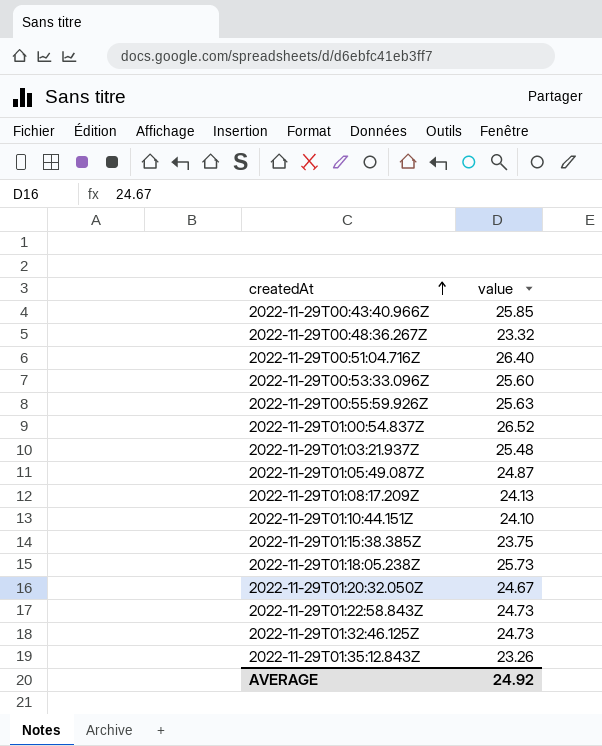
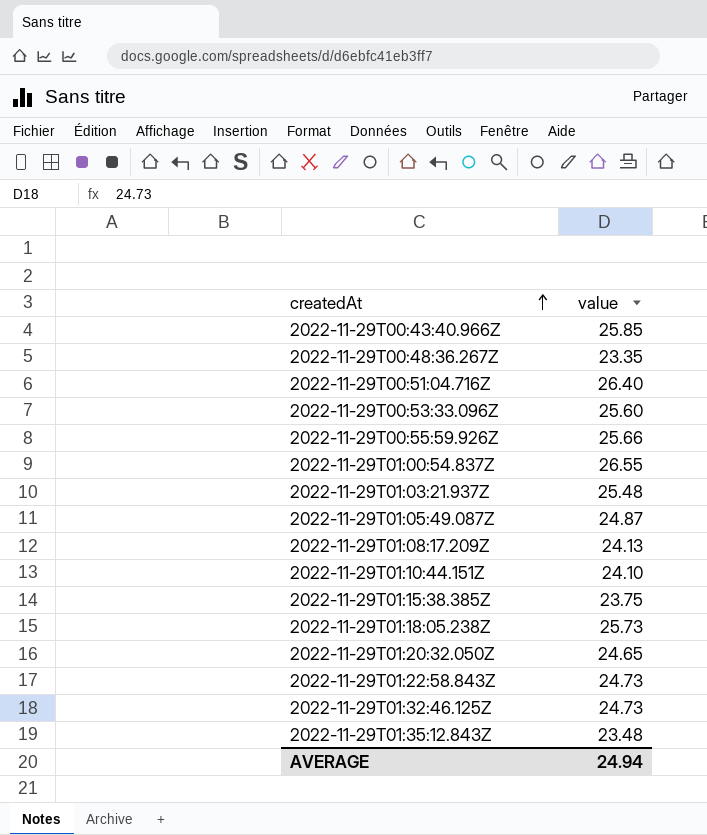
2022-11-29T00:48:36.267Z | value: 23.32 -> 23.35
2022-11-29T00:55:59.926Z | value: 25.63 -> 25.66
2022-11-29T01:00:54.837Z | value: 26.52 -> 26.55
2022-11-29T01:20:32.050Z | value: 24.67 -> 24.65
2022-11-29T01:35:12.843Z | value: 23.26 -> 23.48
AVERAGE | value: 24.92 -> 24.94

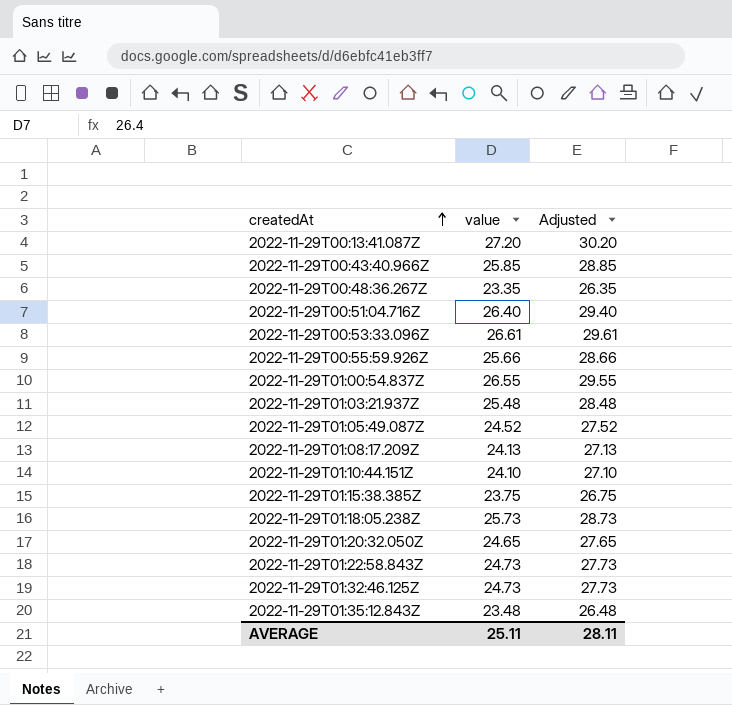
column Adjusted | formula: none -> [value] + 3
row 2022-11-29T00:13:41.087Z: none -> 27.20 | 30.20
2022-11-29T00:53:33.096Z | value: 25.60 -> 26.61
2022-11-29T01:05:49.087Z | value: 24.87 -> 24.52
AVERAGE | value: 24.94 -> 25.11

